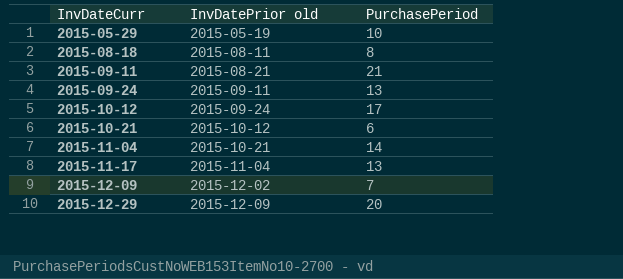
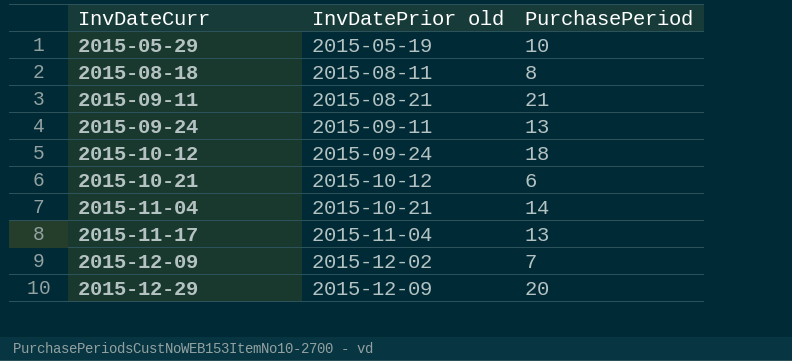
2015-10-12 | PurchasePeriod: 17 -> 18

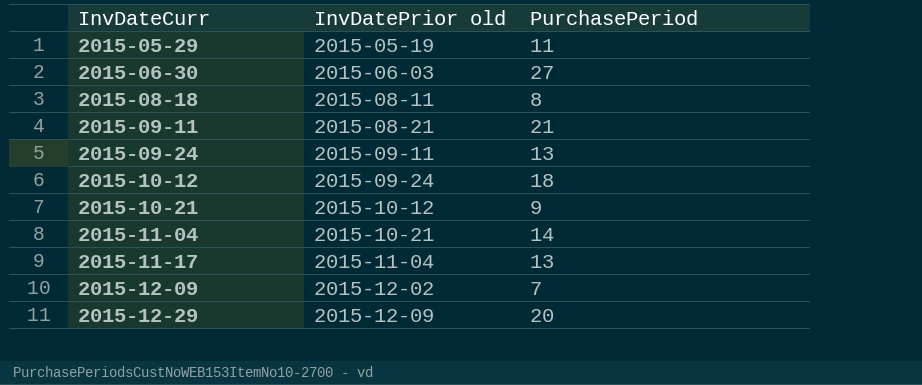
2015-05-29 | PurchasePeriod: 10 -> 11
row 2015-06-30: none -> 2015-06-03 | 27
2015-10-21 | PurchasePeriod: 6 -> 9

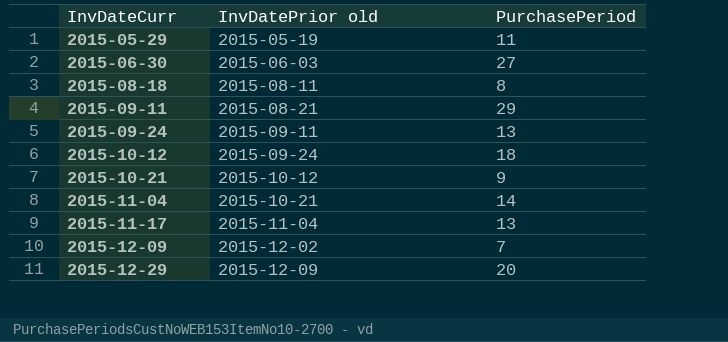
2015-09-11 | PurchasePeriod: 21 -> 29

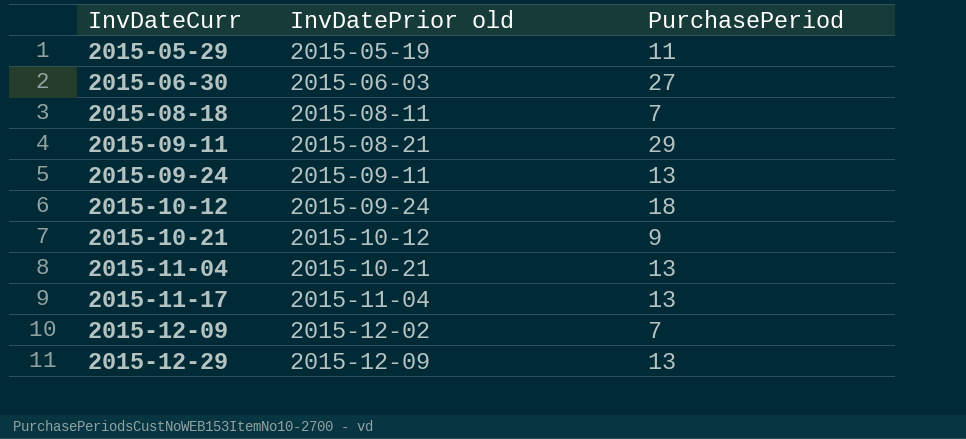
2015-08-18 | PurchasePeriod: 8 -> 7
2015-11-04 | PurchasePeriod: 14 -> 13
2015-12-29 | PurchasePeriod: 20 -> 13

